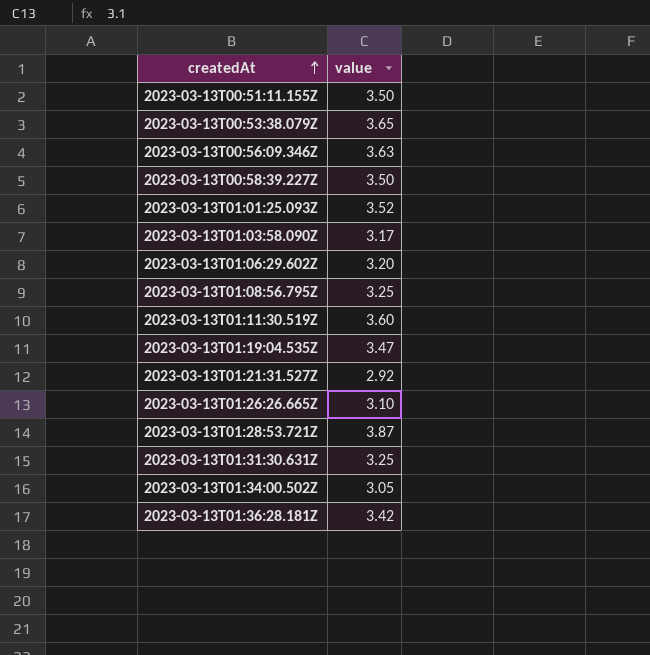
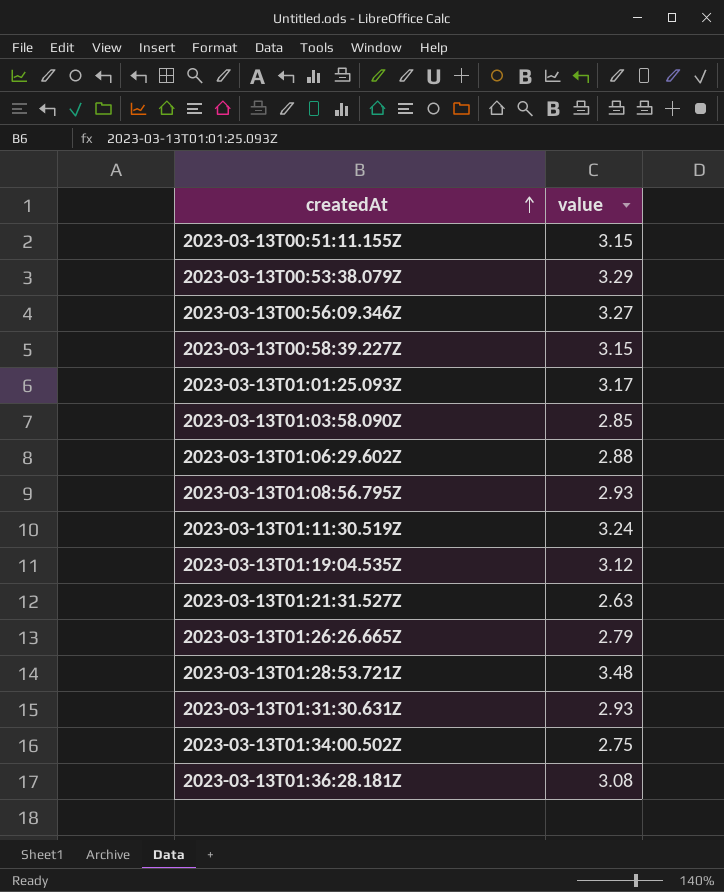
2023-03-13T00:51:11.155Z | value: 3.50 -> 3.15
2023-03-13T00:53:38.079Z | value: 3.65 -> 3.29
2023-03-13T00:56:09.346Z | value: 3.63 -> 3.27
2023-03-13T00:58:39.227Z | value: 3.50 -> 3.15
2023-03-13T01:01:25.093Z | value: 3.52 -> 3.17
2023-03-13T01:03:58.090Z | value: 3.17 -> 2.85
2023-03-13T01:06:29.602Z | value: 3.20 -> 2.88
2023-03-13T01:08:56.795Z | value: 3.25 -> 2.93
2023-03-13T01:11:30.519Z | value: 3.60 -> 3.24
2023-03-13T01:19:04.535Z | value: 3.47 -> 3.12
2023-03-13T01:21:31.527Z | value: 2.92 -> 2.63
2023-03-13T01:26:26.665Z | value: 3.10 -> 2.79
2023-03-13T01:28:53.721Z | value: 3.87 -> 3.48
2023-03-13T01:31:30.631Z | value: 3.25 -> 2.93
2023-03-13T01:34:00.502Z | value: 3.05 -> 2.75
2023-03-13T01:36:28.181Z | value: 3.42 -> 3.08

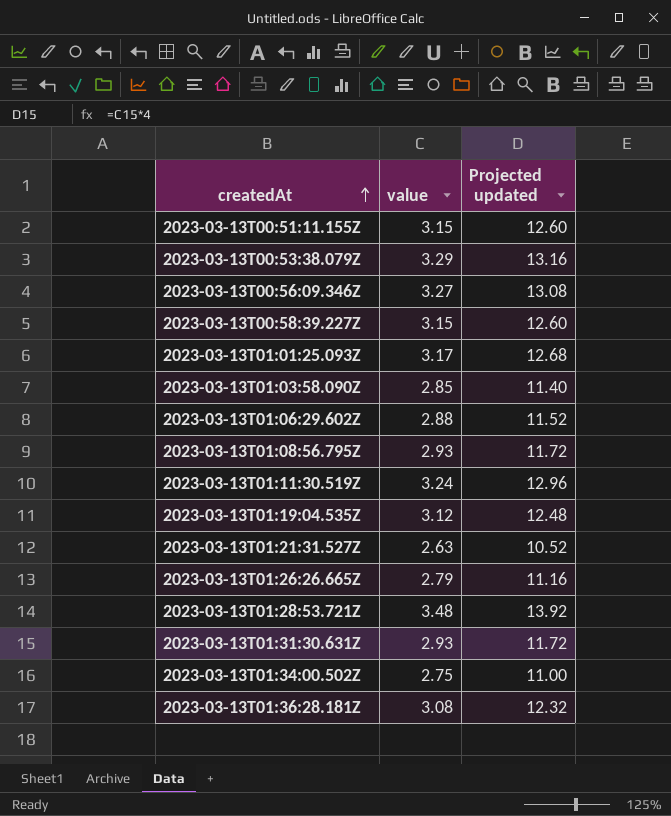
column Projected updated | formula: none -> [value] * 4

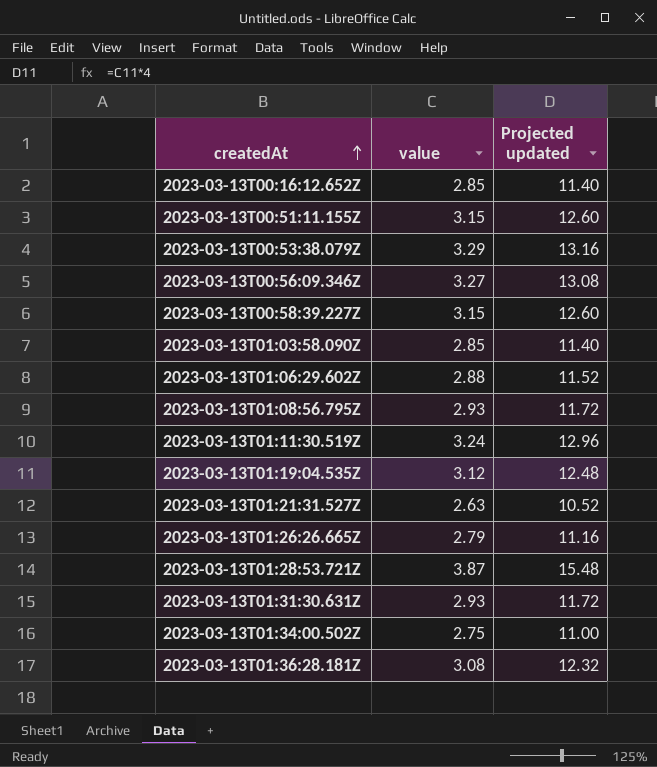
row 2023-03-13T01:01:25.093Z: 3.17 | 12.68 -> none
row 2023-03-13T00:16:12.652Z: none -> 2.85 | 11.40
2023-03-13T01:28:53.721Z | value: 3.48 -> 3.87
2023-03-13T01:28:53.721Z | Projected updated: 13.92 -> 15.48

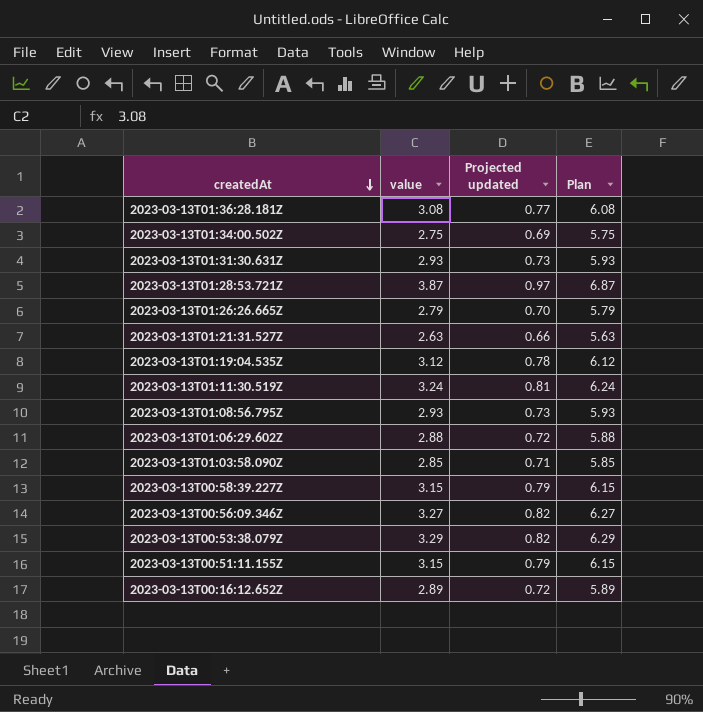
row order: createdAt ascending -> createdAt descending
column Projected updated | formula: [value] * 4 -> [value] * 0.25
column Plan | formula: none -> [value] + 3
2023-03-13T00:16:12.652Z | value: 2.85 -> 2.89

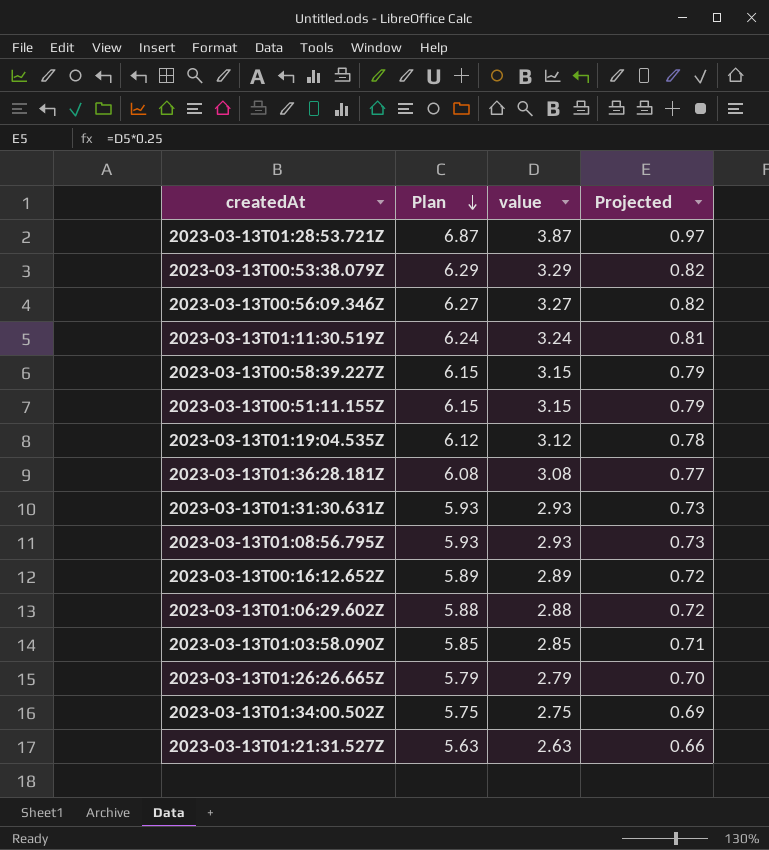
row order: createdAt descending -> Plan descending
column Plan | position: 4 -> 2
column name: Projected updated -> Projected

